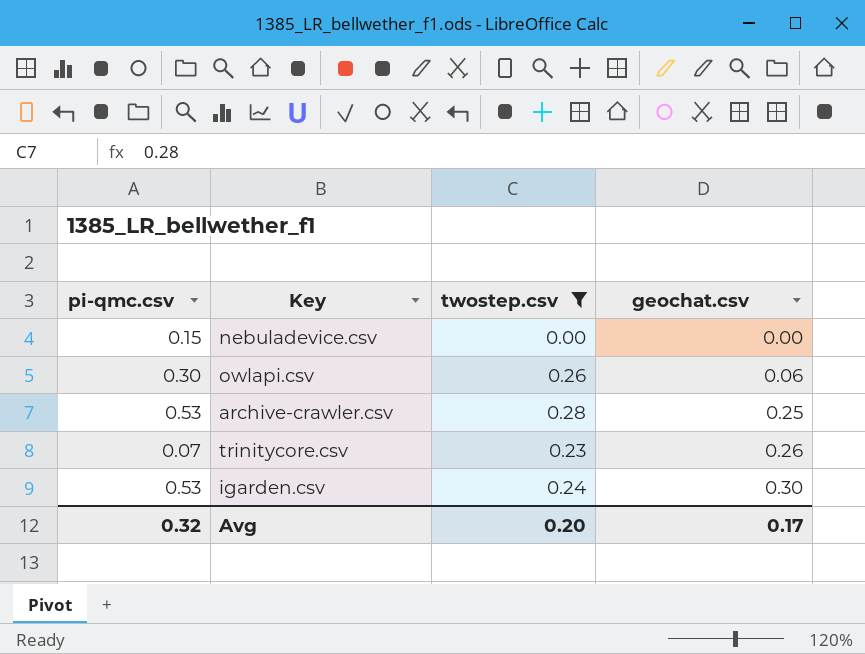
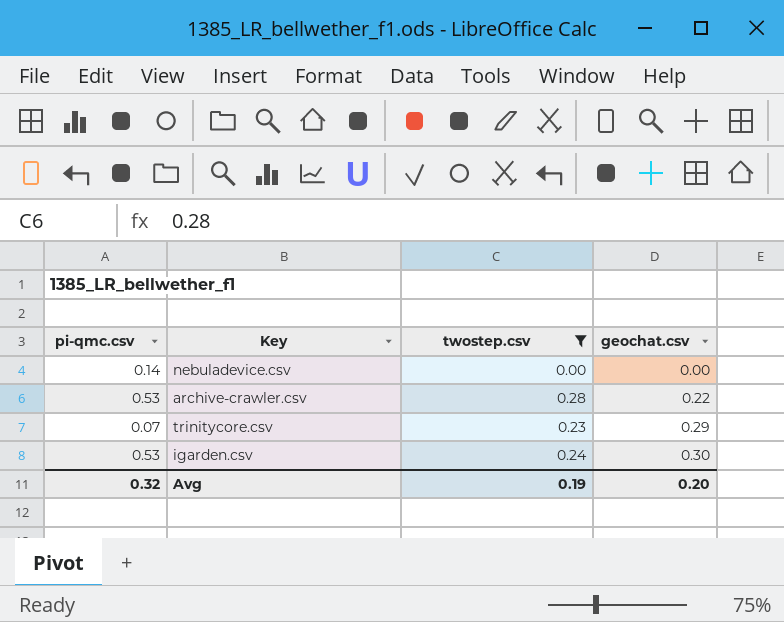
row owlapi.csv: 0.30 | 0.26 | 0.06 -> none
nebuladevice.csv | pi-qmc.csv: 0.15 -> 0.14
archive-crawler.csv | geochat.csv: 0.25 -> 0.22
trinitycore.csv | geochat.csv: 0.26 -> 0.29
Avg | twostep.csv: 0.20 -> 0.19
Avg | geochat.csv: 0.17 -> 0.20

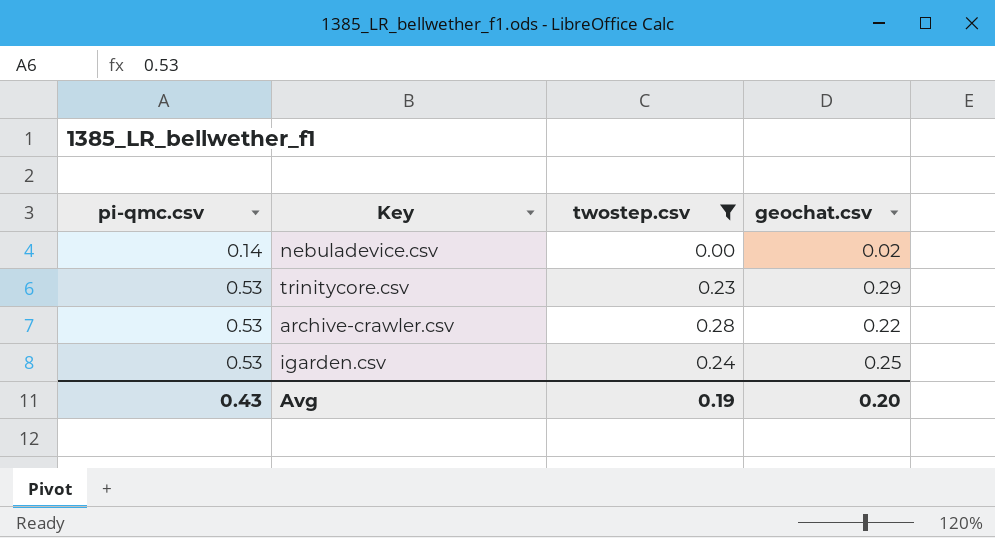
row order: geochat.csv ascending -> pi-qmc.csv ascending
nebuladevice.csv | geochat.csv: 0.00 -> 0.02
trinitycore.csv | pi-qmc.csv: 0.07 -> 0.53
igarden.csv | geochat.csv: 0.30 -> 0.25
Avg | pi-qmc.csv: 0.32 -> 0.43

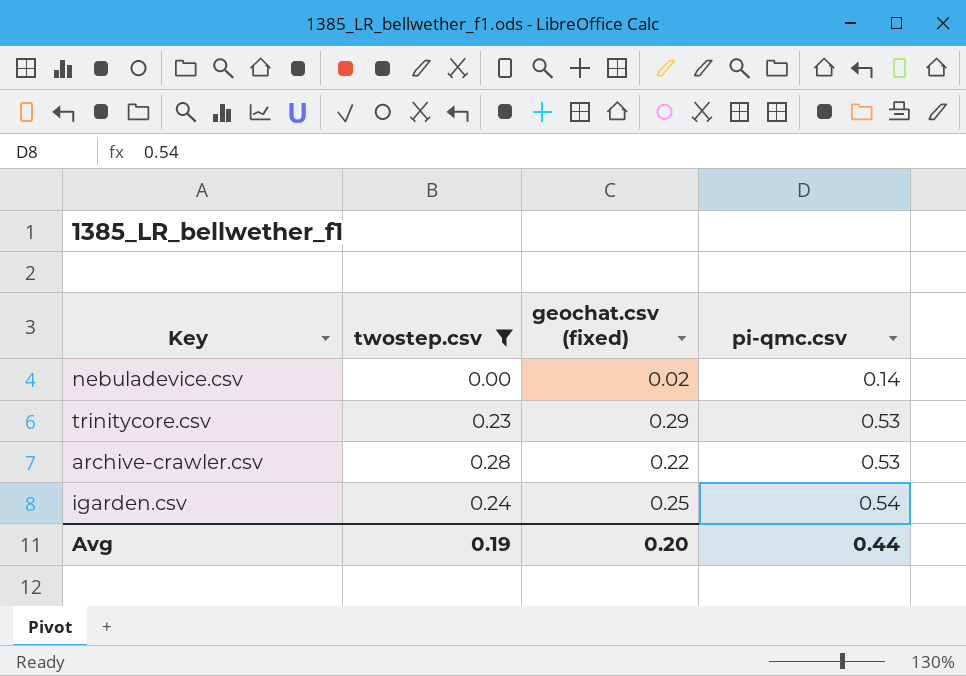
column name: geochat.csv -> geochat.csv (fixed)
column pi-qmc.csv | position: 1 -> 4
igarden.csv | pi-qmc.csv: 0.53 -> 0.54
Avg | pi-qmc.csv: 0.43 -> 0.44

